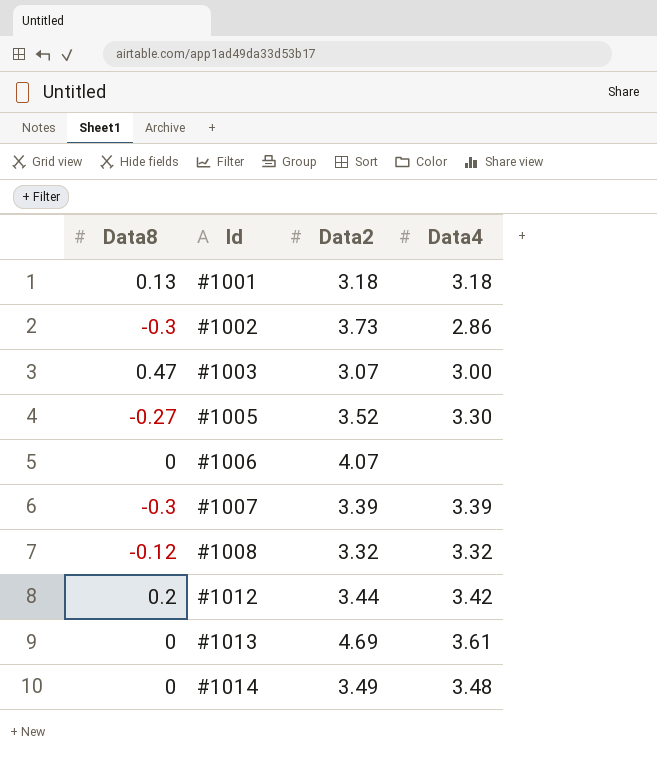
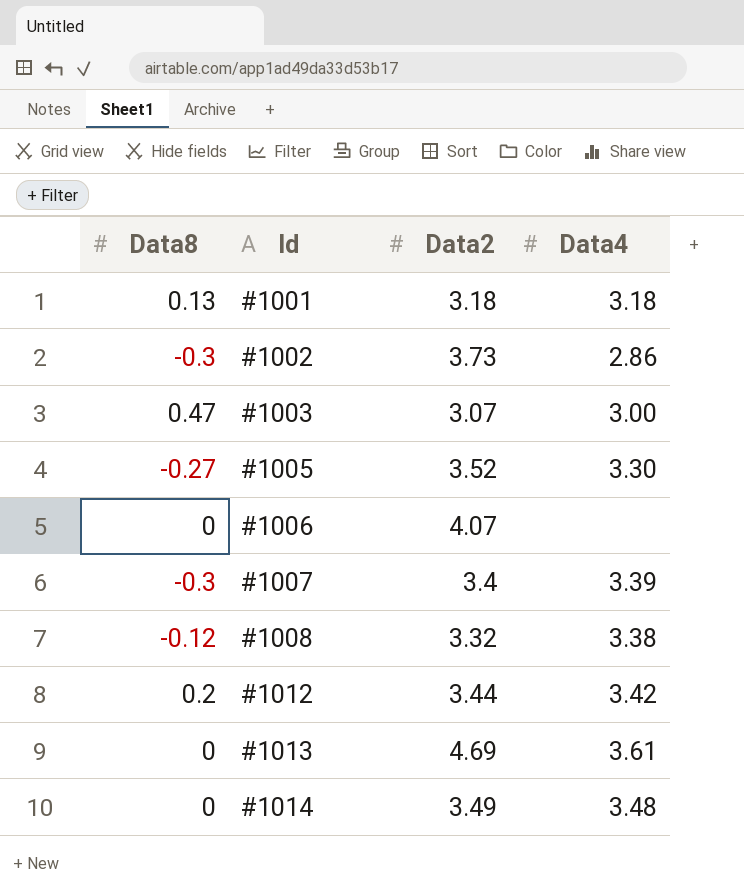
#1007 | Data2: 3.39 -> 3.4
#1008 | Data4: 3.32 -> 3.38

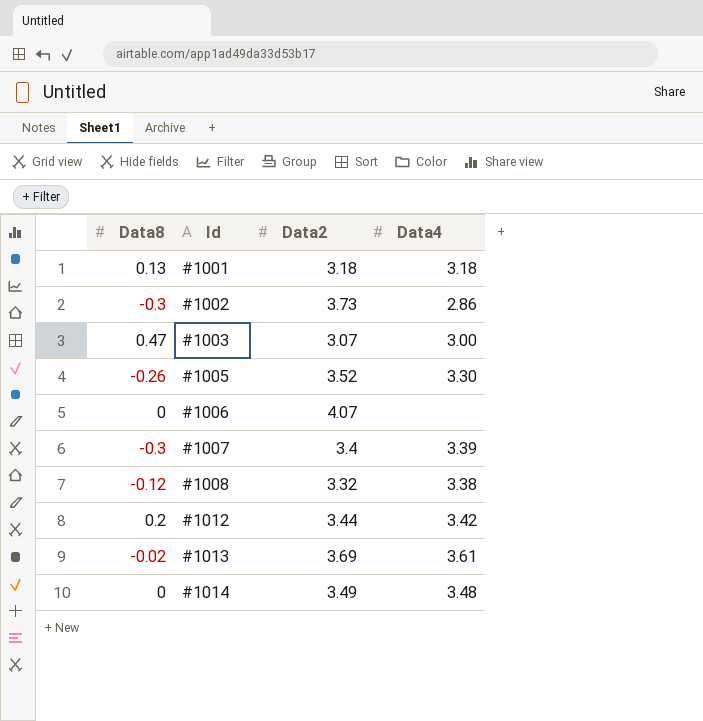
#1005 | Data8: -0.27 -> -0.26
#1013 | Data8: 0 -> -0.02
#1013 | Data2: 4.69 -> 3.69

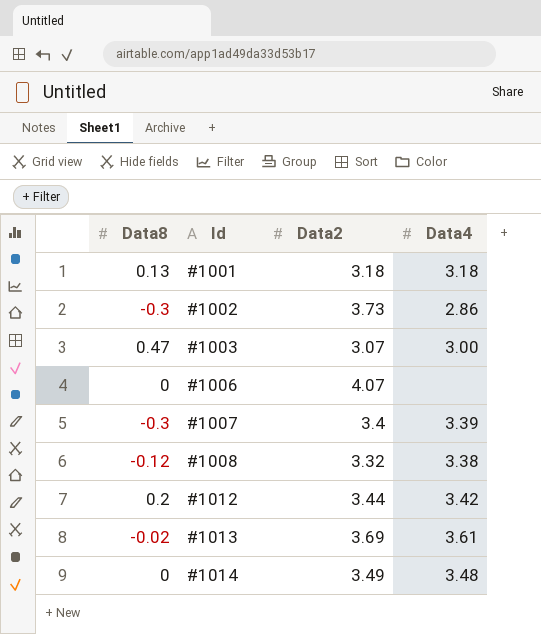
row #1005: -0.26 | 3.52 | 3.30 -> none

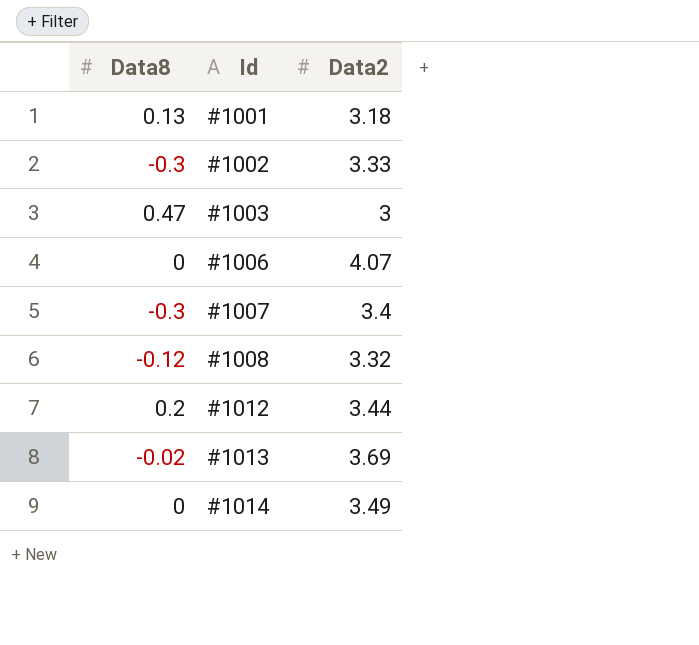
column Data4 | position: 4 -> none
#1002 | Data2: 3.73 -> 3.33
#1003 | Data2: 3.07 -> 3

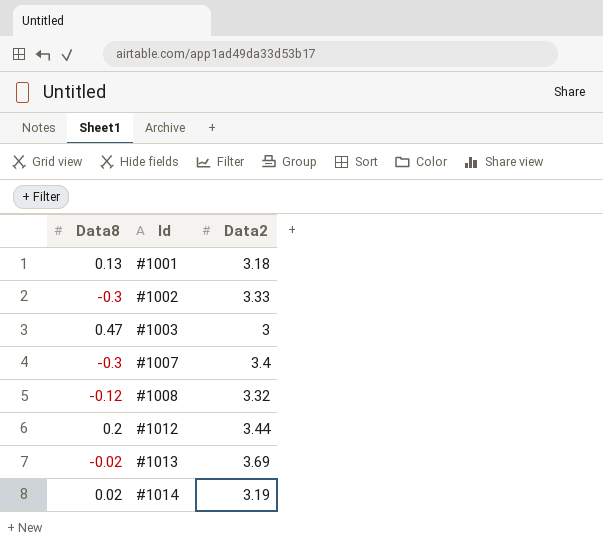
row #1006: 0 | 4.07 -> none
#1014 | Data8: 0 -> 0.02
#1014 | Data2: 3.49 -> 3.19

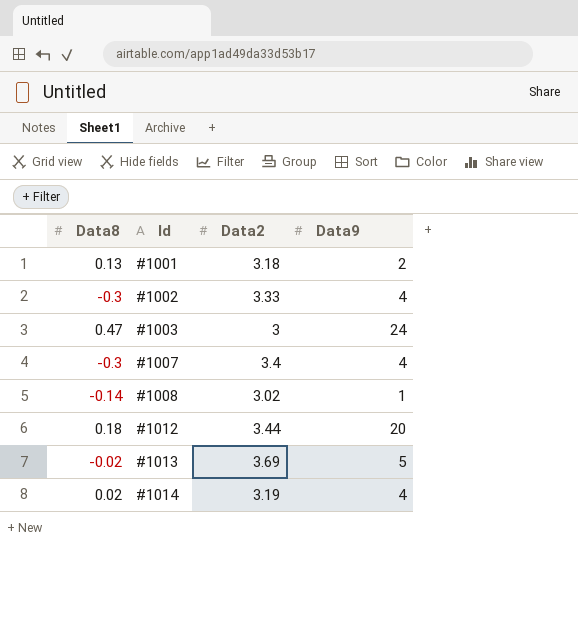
column Data9 | position: none -> 4
#1008 | Data8: -0.12 -> -0.14
#1008 | Data2: 3.32 -> 3.02
#1012 | Data8: 0.2 -> 0.18

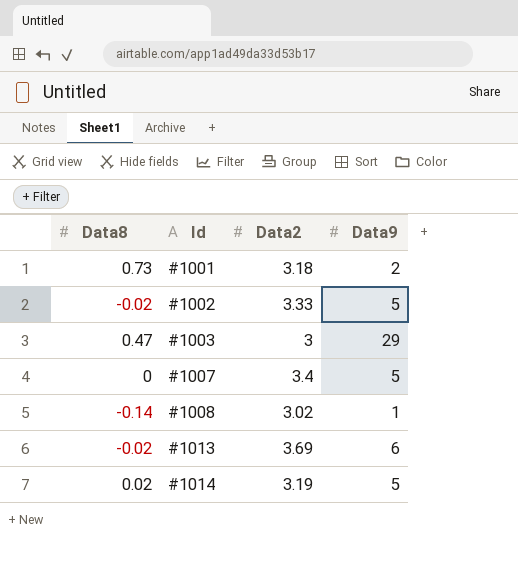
row #1012: 0.18 | 3.44 | 20 -> none
#1001 | Data8: 0.13 -> 0.73
#1002 | Data8: -0.3 -> -0.02
#1002 | Data9: 4 -> 5
#1003 | Data9: 24 -> 29
#1007 | Data8: -0.3 -> 0
#1007 | Data9: 4 -> 5
#1013 | Data9: 5 -> 6
#1014 | Data9: 4 -> 5

